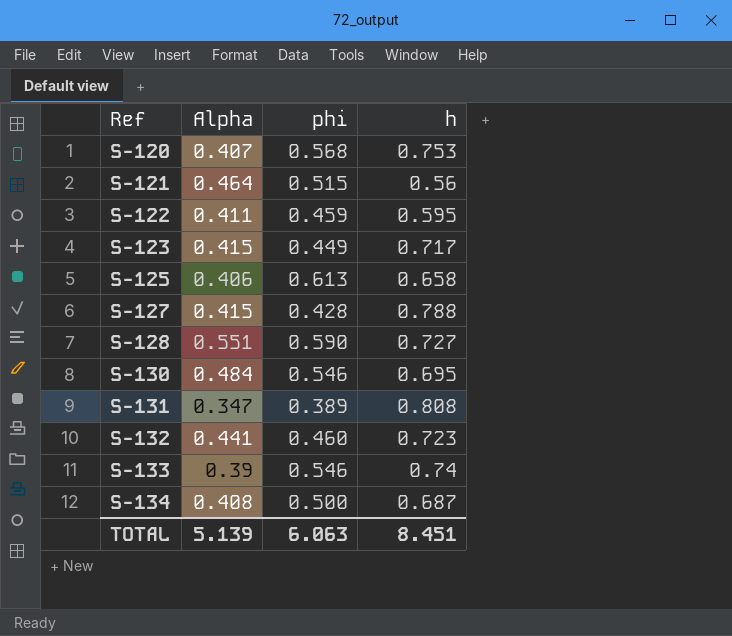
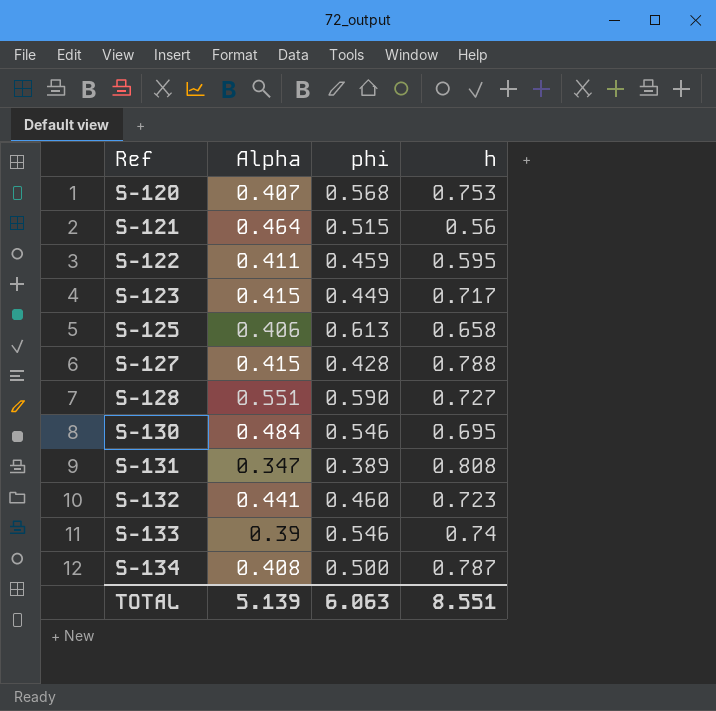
S-134 | h: 0.687 -> 0.787
TOTAL | h: 8.451 -> 8.551

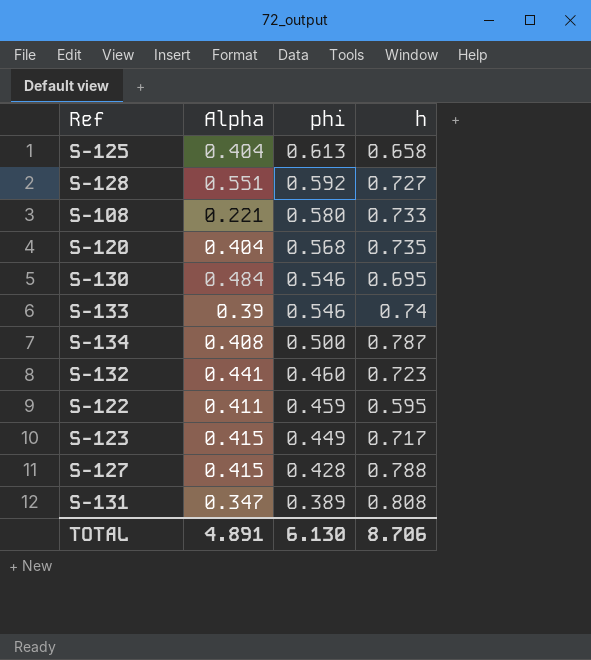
row order: Ref ascending -> phi descending
row S-121: 0.464 | 0.515 | 0.56 -> none
S-125 | Alpha: 0.406 -> 0.404
S-128 | phi: 0.590 -> 0.592
row S-108: none -> 0.221 | 0.580 | 0.733
S-120 | Alpha: 0.407 -> 0.404
S-120 | h: 0.753 -> 0.735
TOTAL | Alpha: 5.139 -> 4.891
TOTAL | phi: 6.063 -> 6.130
TOTAL | h: 8.551 -> 8.706

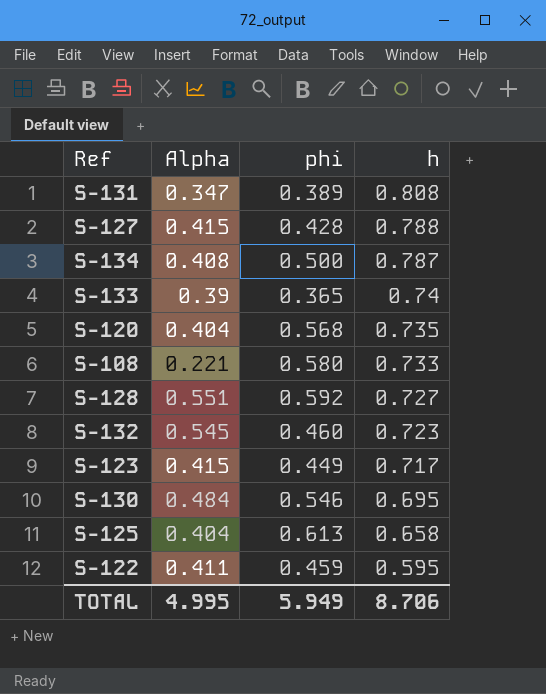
row order: phi descending -> h descending
S-133 | phi: 0.546 -> 0.365
S-132 | Alpha: 0.441 -> 0.545
TOTAL | Alpha: 4.891 -> 4.995
TOTAL | phi: 6.130 -> 5.949

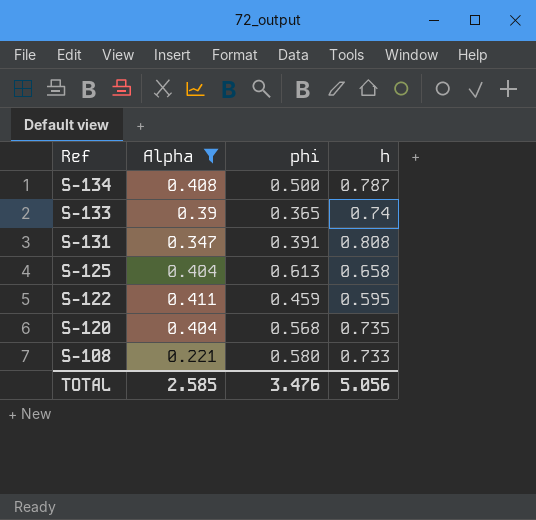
filter: none -> Alpha <= 0.411
row order: h descending -> Ref descending
S-131 | phi: 0.389 -> 0.391
TOTAL | Alpha: 4.995 -> 2.585
TOTAL | phi: 5.949 -> 3.476
TOTAL | h: 8.706 -> 5.056

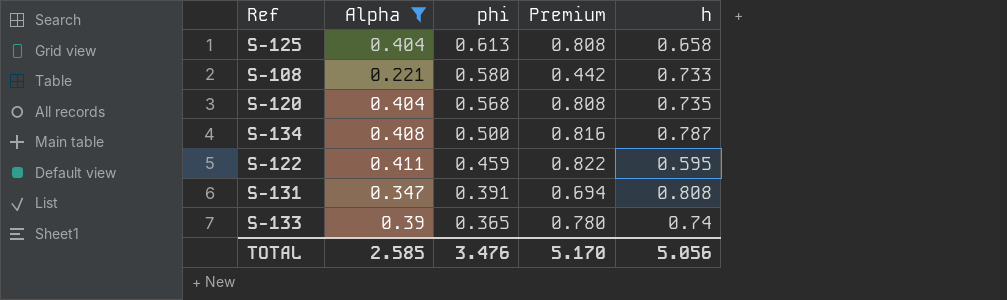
row order: Ref descending -> phi descending
column Premium | formula: none -> [Alpha] * 2

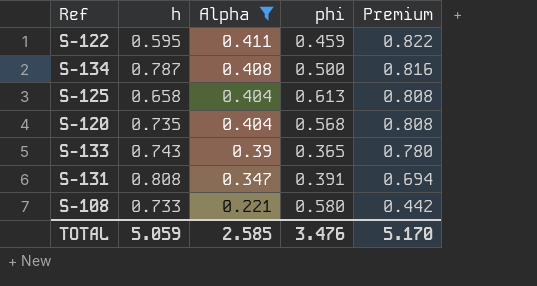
row order: phi descending -> Alpha descending
column h | position: 5 -> 2
S-133 | h: 0.74 -> 0.743
TOTAL | h: 5.056 -> 5.059

